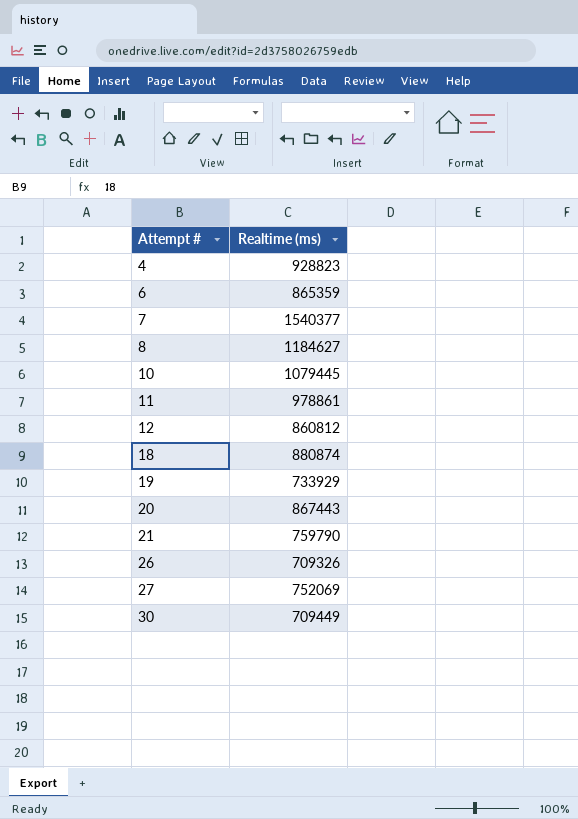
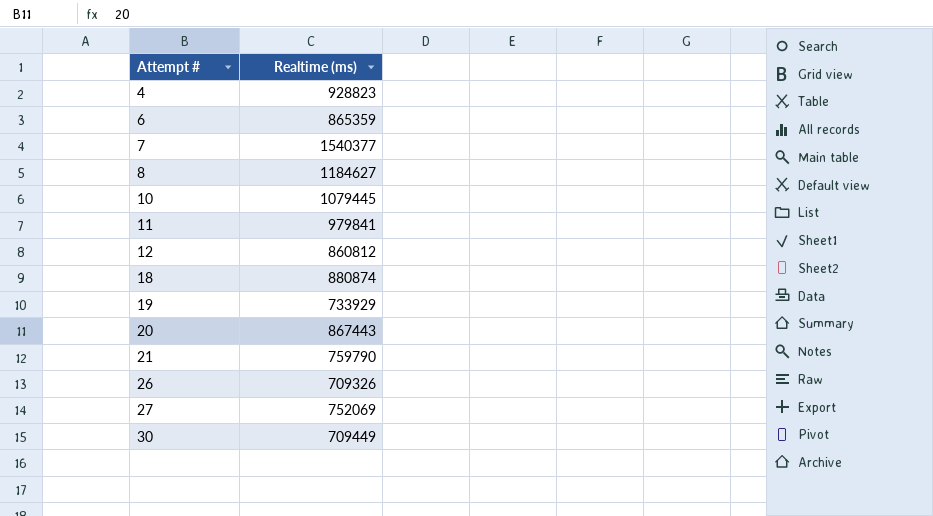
11 | Realtime (ms): 978861 -> 979841

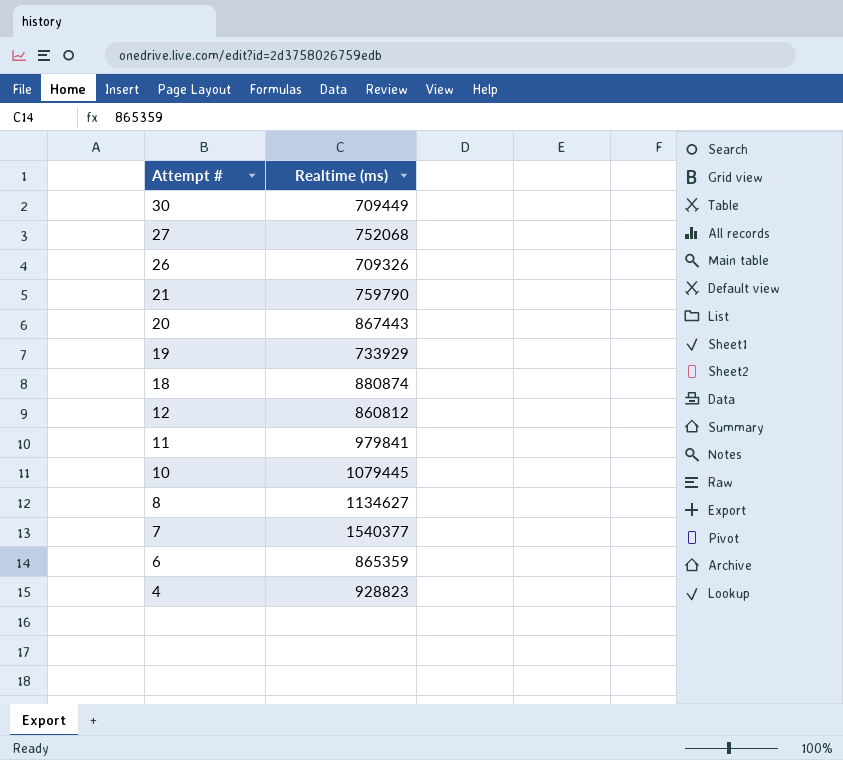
row order: Attempt # ascending -> Attempt # descending
27 | Realtime (ms): 752069 -> 752068
8 | Realtime (ms): 1184627 -> 1134627

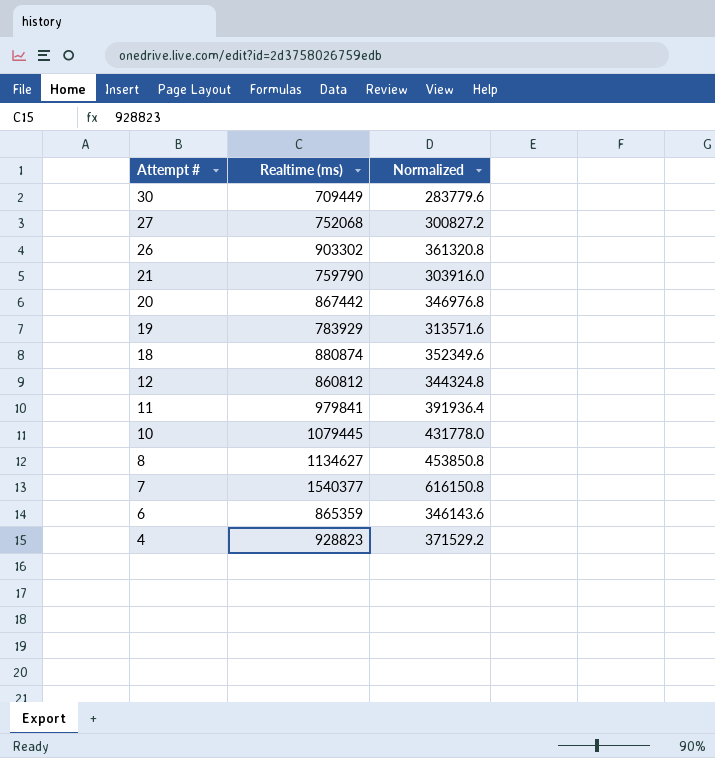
column Normalized | formula: none -> [Realtime (ms)] * 0.4
26 | Realtime (ms): 709326 -> 903302
20 | Realtime (ms): 867443 -> 867442
19 | Realtime (ms): 733929 -> 783929

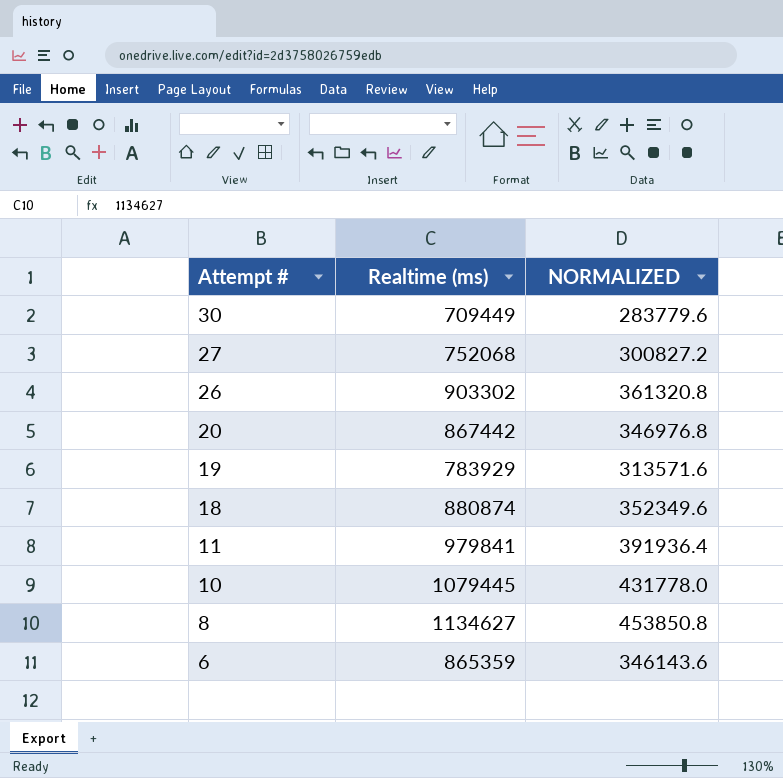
column name: Normalized -> NORMALIZED
row 21: 759790 | 303916.0 -> none
row 12: 860812 | 344324.8 -> none
row 7: 1540377 | 616150.8 -> none
row 4: 928823 | 371529.2 -> none

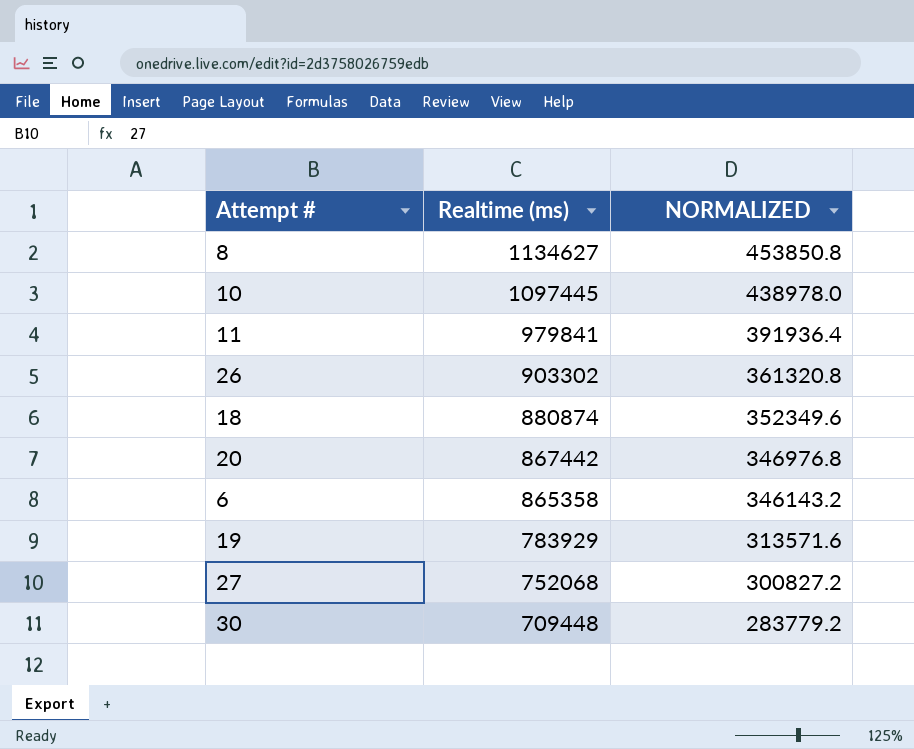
row order: Attempt # descending -> Realtime (ms) descending
10 | Realtime (ms): 1079445 -> 1097445
10 | NORMALIZED: 431778.0 -> 438978.0
6 | Realtime (ms): 865359 -> 865358
6 | NORMALIZED: 346143.6 -> 346143.2
30 | Realtime (ms): 709449 -> 709448
30 | NORMALIZED: 283779.6 -> 283779.2

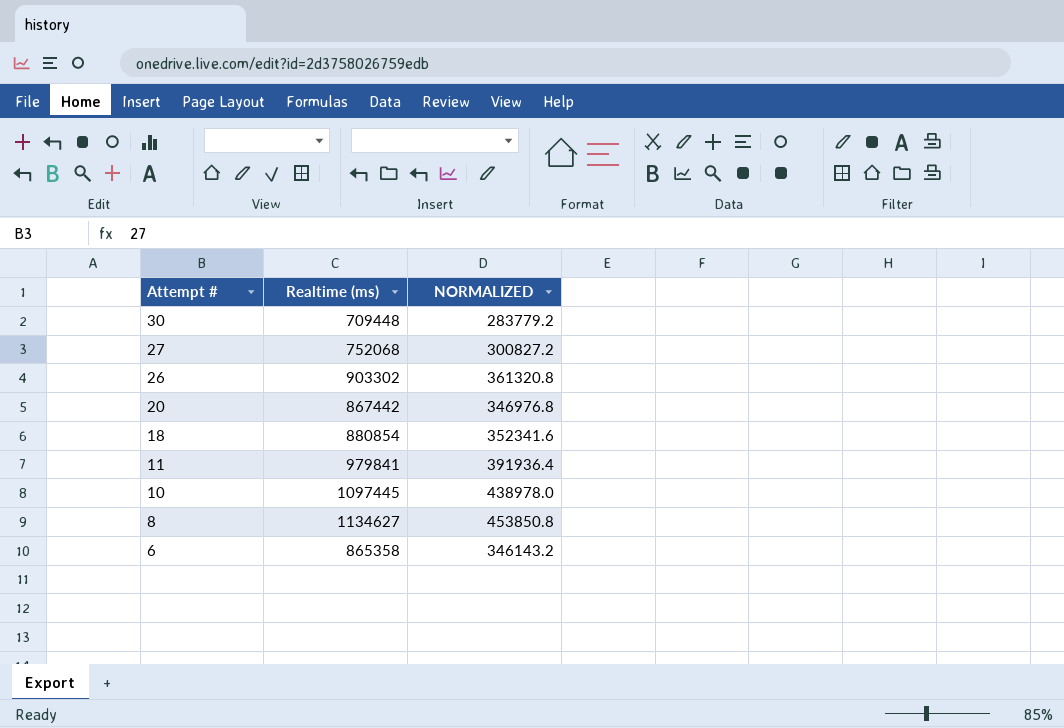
row order: Realtime (ms) descending -> Attempt # descending
row 19: 783929 | 313571.6 -> none
18 | Realtime (ms): 880874 -> 880854
18 | NORMALIZED: 352349.6 -> 352341.6

